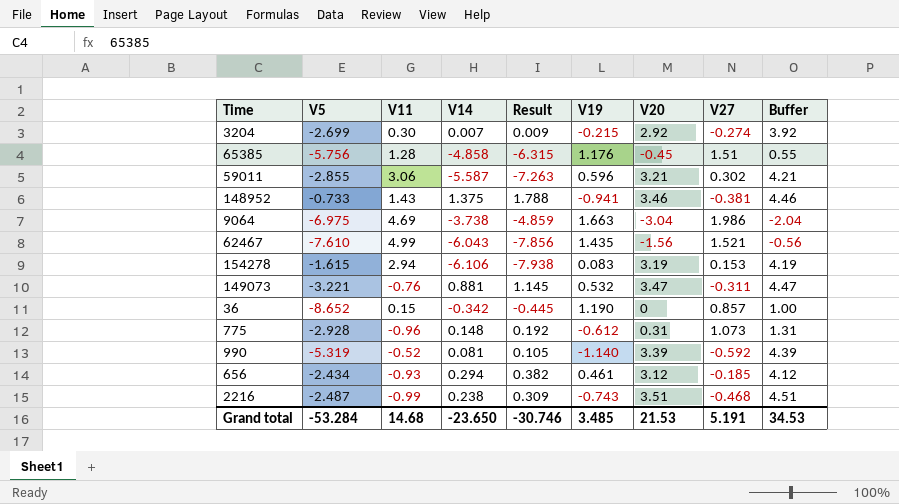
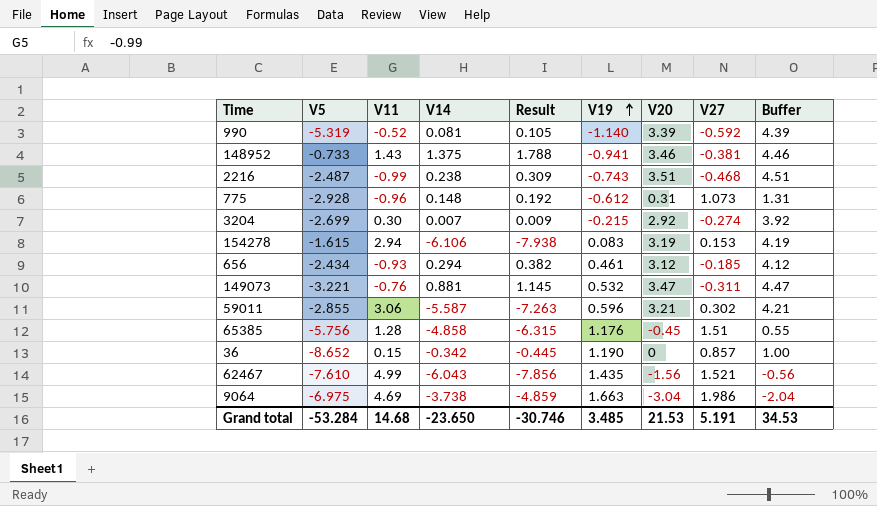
row order: none -> V19 ascending

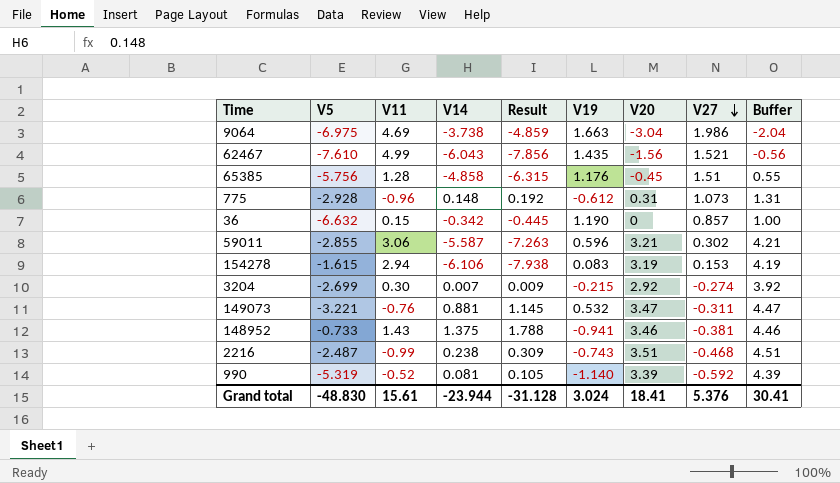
row order: V19 ascending -> V27 descending
row 656: -2.434 | -0.93 | 0.294 | 0.382 | 0.461 | 3.12 | -0.185 | 4.12 -> none
36 | V5: -8.652 -> -6.632
Grand total | V5: -53.284 -> -48.830
Grand total | V11: 14.68 -> 15.61
Grand total | V14: -23.650 -> -23.944
Grand total | Result: -30.746 -> -31.128
Grand total | V19: 3.485 -> 3.024
Grand total | V20: 21.53 -> 18.41
Grand total | V27: 5.191 -> 5.376
Grand total | Buffer: 34.53 -> 30.41

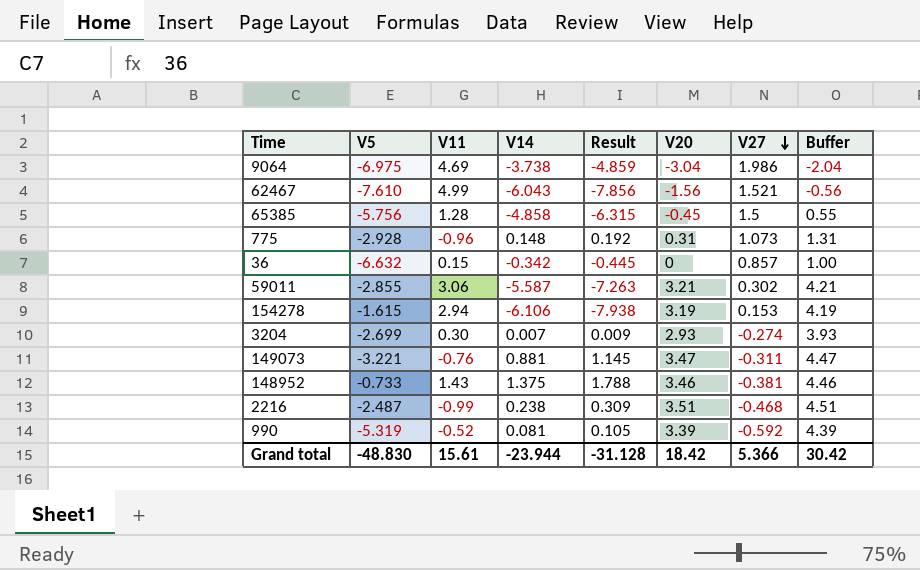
column V19 | position: 6 -> none
65385 | V27: 1.51 -> 1.5
3204 | V20: 2.92 -> 2.93
3204 | Buffer: 3.92 -> 3.93
Grand total | V20: 18.41 -> 18.42
Grand total | V27: 5.376 -> 5.366
Grand total | Buffer: 30.41 -> 30.42

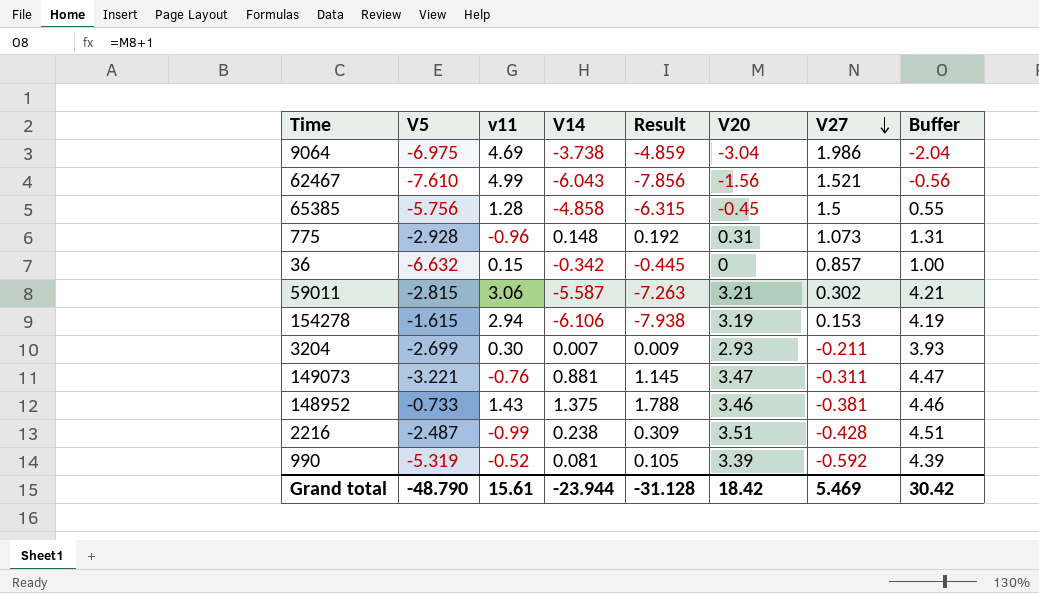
column name: V11 -> v11
59011 | V5: -2.855 -> -2.815
3204 | V27: -0.274 -> -0.211
2216 | V27: -0.468 -> -0.428
Grand total | V5: -48.830 -> -48.790
Grand total | V27: 5.366 -> 5.469

